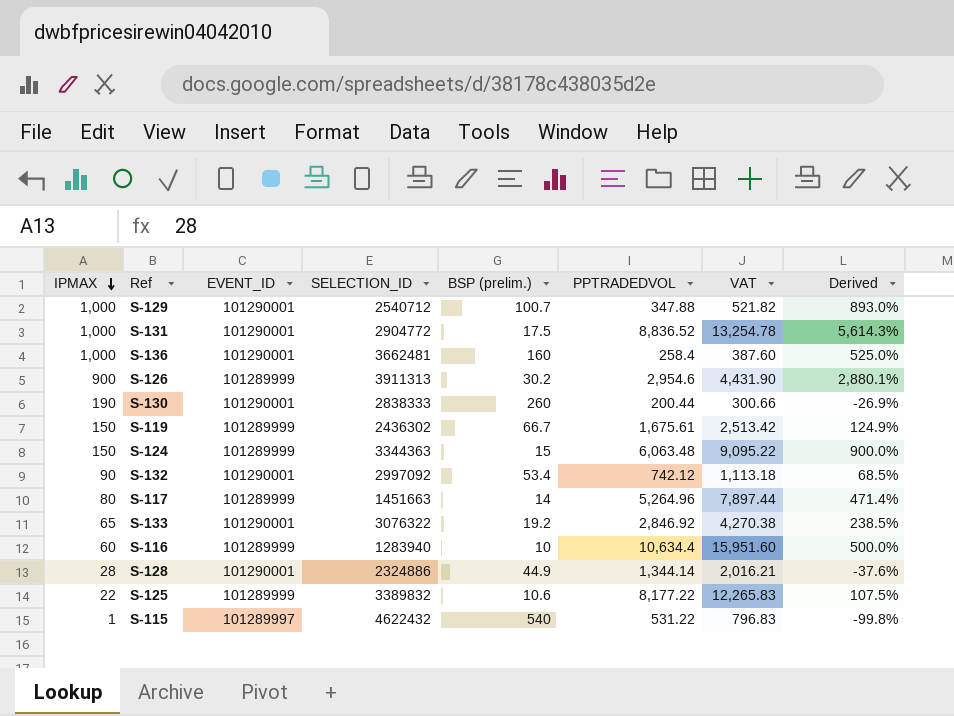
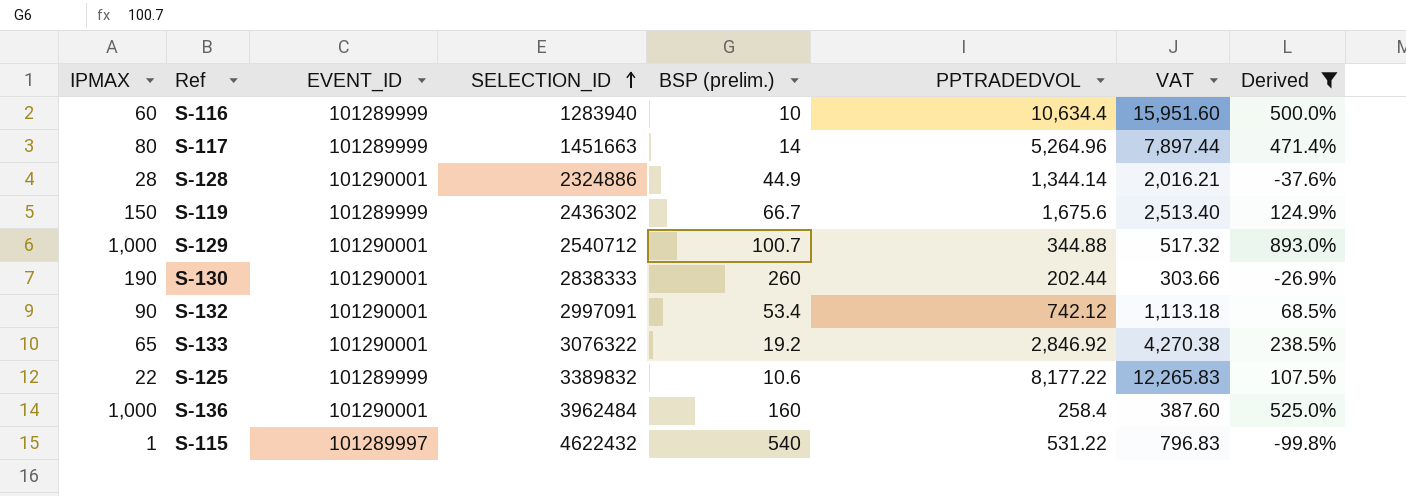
filter: none -> Derived <= 893.0%
row order: IPMAX descending -> SELECTION_ID ascending
S-119 | PPTRADEDVOL: 1,675.61 -> 1,675.6
S-119 | VAT: 2,513.42 -> 2,513.40
S-129 | PPTRADEDVOL: 347.88 -> 344.88
S-129 | VAT: 521.82 -> 517.32
S-130 | PPTRADEDVOL: 200.44 -> 202.44
S-130 | VAT: 300.66 -> 303.66
S-132 | SELECTION_ID: 2997092 -> 2997091
S-136 | SELECTION_ID: 3662481 -> 3962484

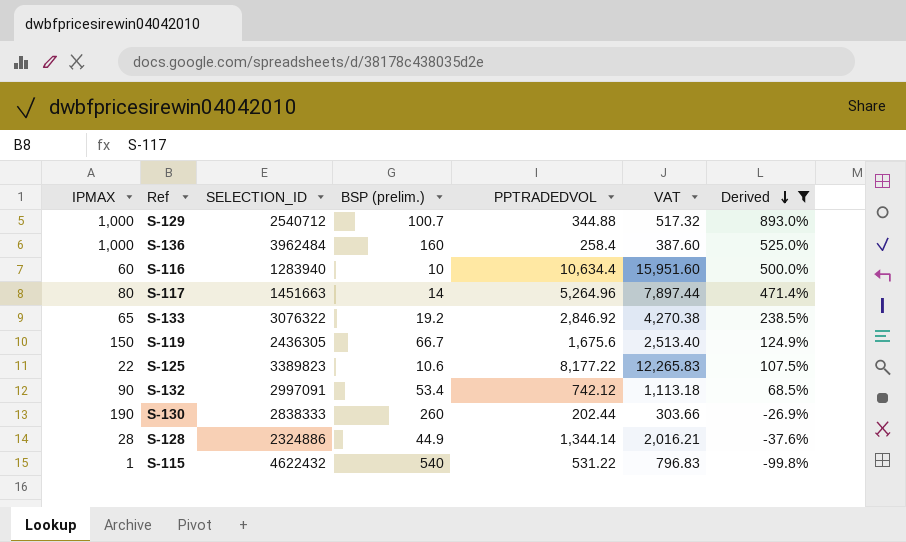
row order: SELECTION_ID ascending -> Derived descending
column EVENT_ID | position: 3 -> none
S-119 | SELECTION_ID: 2436302 -> 2436305
S-125 | SELECTION_ID: 3389832 -> 3389823

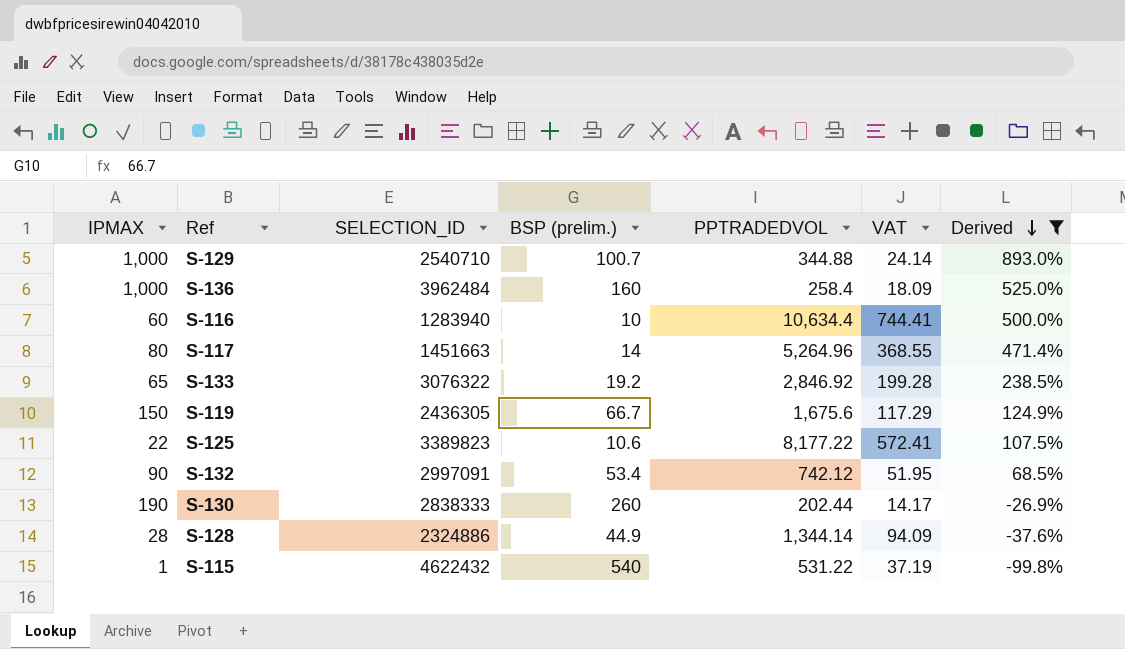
column VAT | formula: [PPTRADEDVOL] * 1.5 -> [PPTRADEDVOL] * 0.07
S-129 | SELECTION_ID: 2540712 -> 2540710

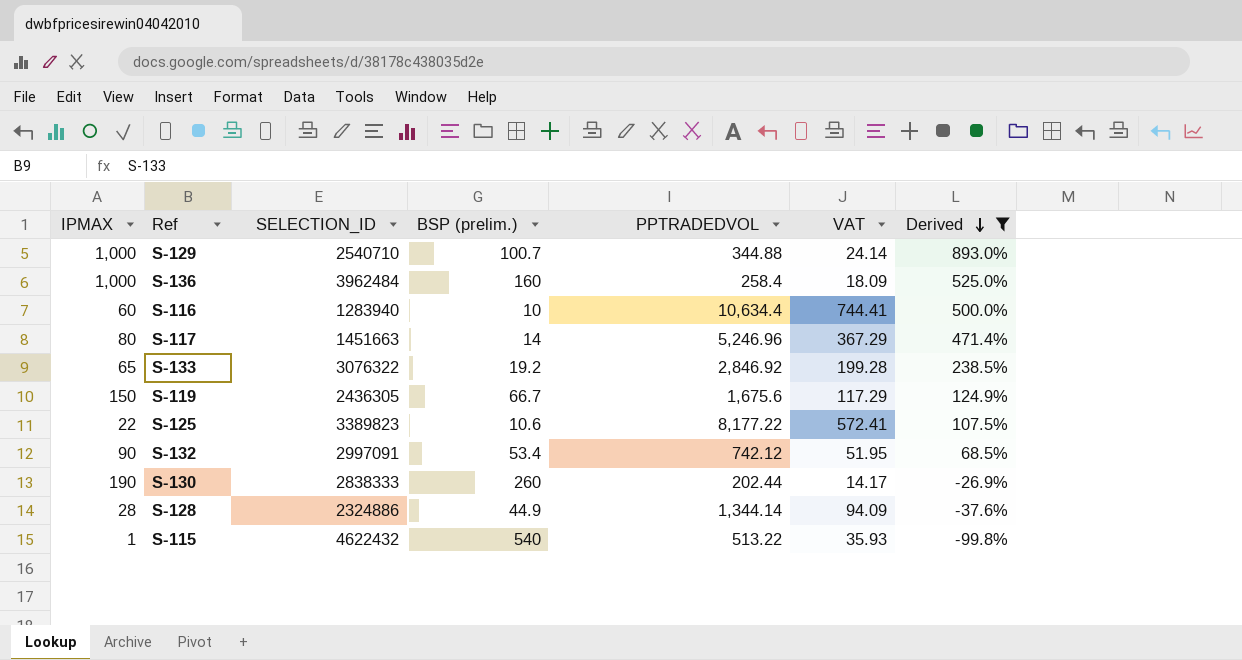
S-117 | PPTRADEDVOL: 5,264.96 -> 5,246.96
S-117 | VAT: 368.55 -> 367.29
S-115 | PPTRADEDVOL: 531.22 -> 513.22
S-115 | VAT: 37.19 -> 35.93

